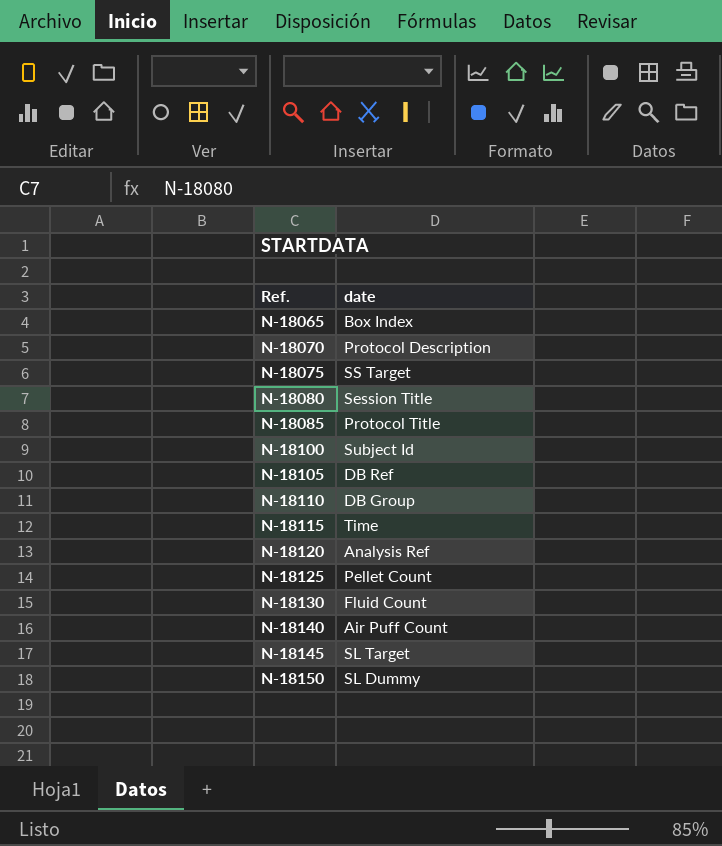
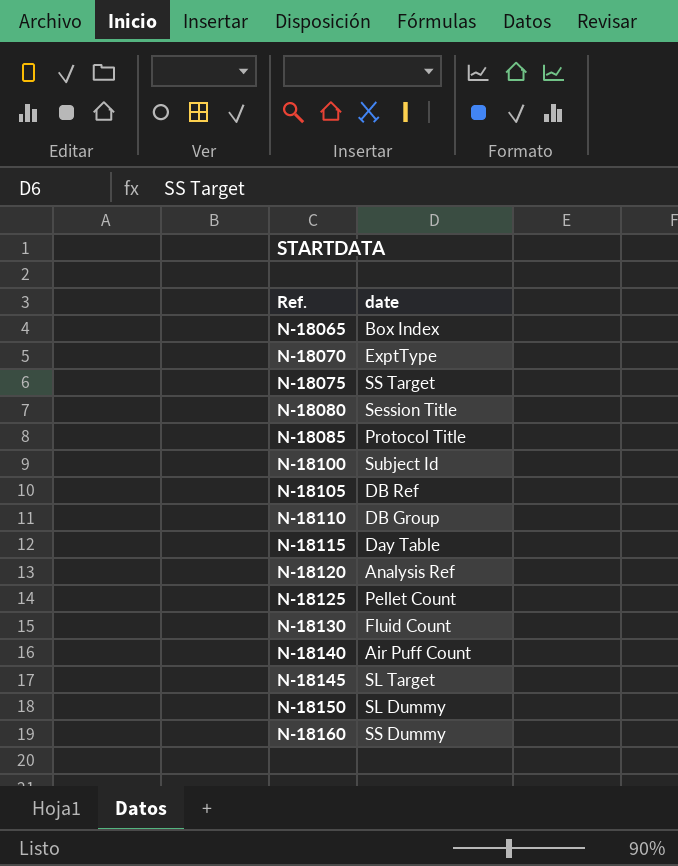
N-18070 | date: Protocol Description -> ExptType
N-18115 | date: Time -> Day Table
row N-18160: none -> SS Dummy

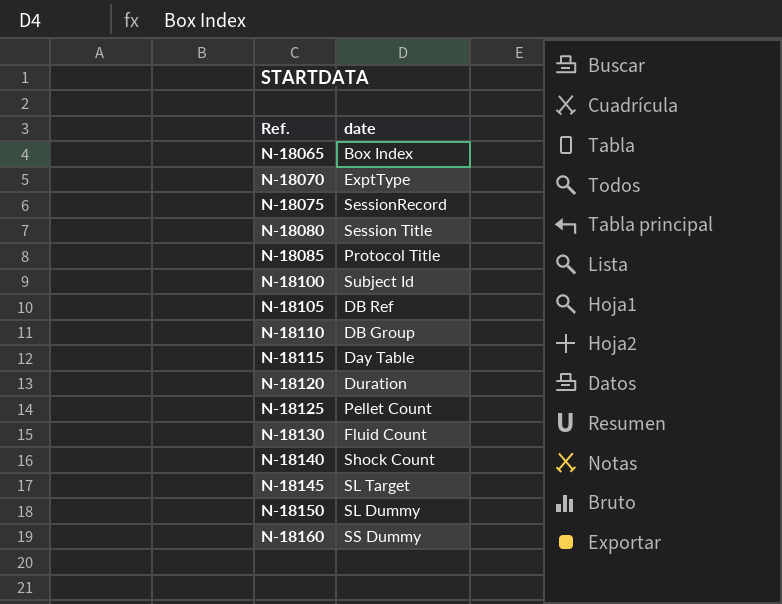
N-18075 | date: SS Target -> SessionRecord
N-18120 | date: Analysis Ref -> Duration
N-18140 | date: Air Puff Count -> Shock Count

